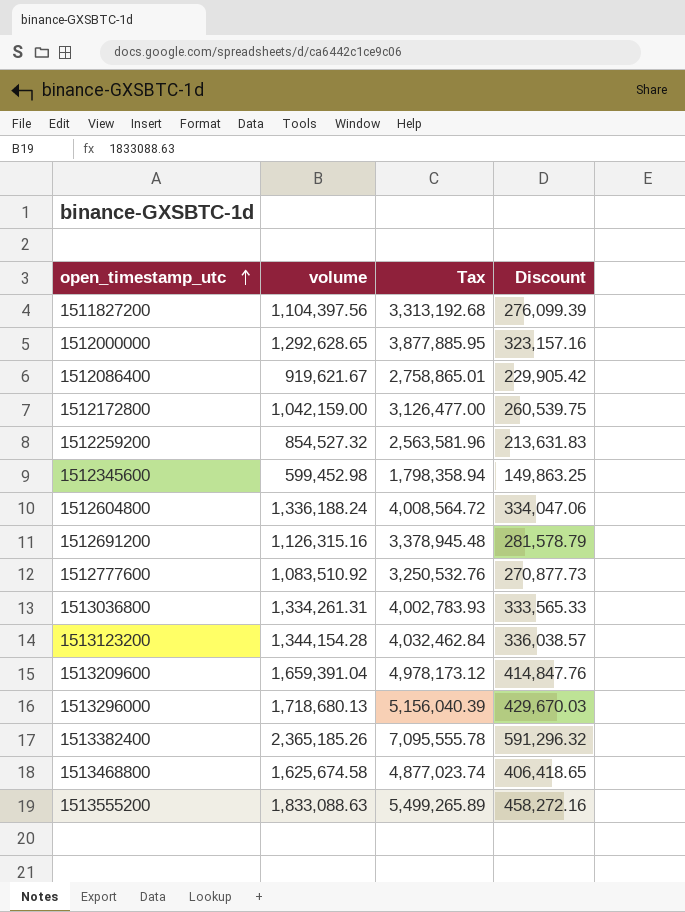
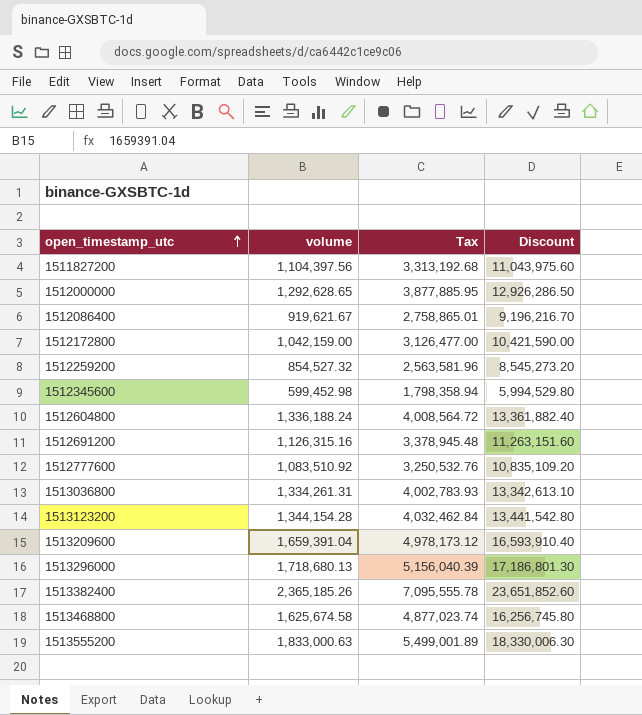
column Discount | formula: [volume] * 0.25 -> [volume] * 10
1513555200 | volume: 1,833,088.63 -> 1,833,000.63
1513555200 | Tax: 5,499,265.89 -> 5,499,001.89

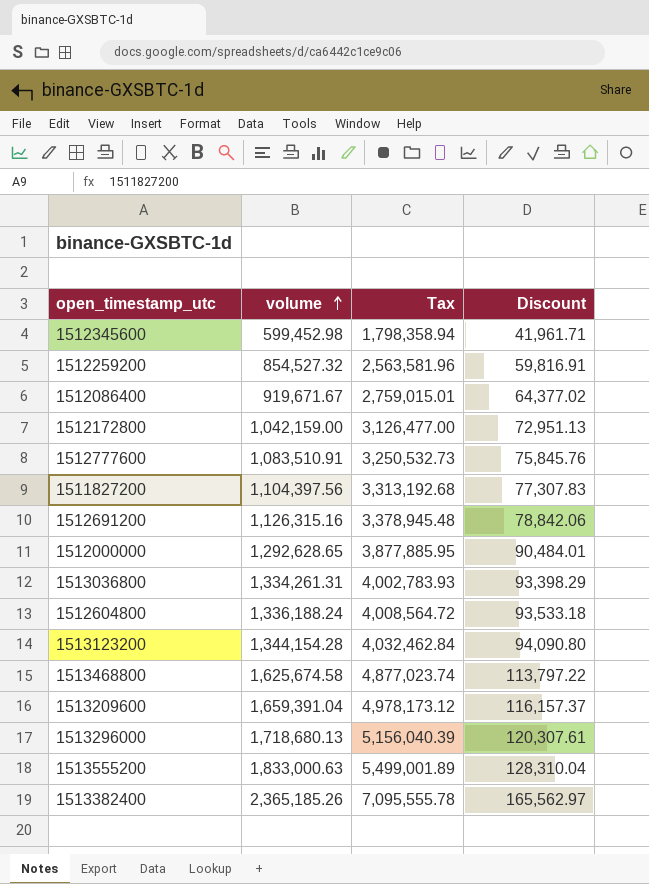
row order: open_timestamp_utc ascending -> volume ascending
column Discount | formula: [volume] * 10 -> [volume] * 0.07
1512086400 | volume: 919,621.67 -> 919,671.67
1512086400 | Tax: 2,758,865.01 -> 2,759,015.01
1512777600 | volume: 1,083,510.92 -> 1,083,510.91
1512777600 | Tax: 3,250,532.76 -> 3,250,532.73

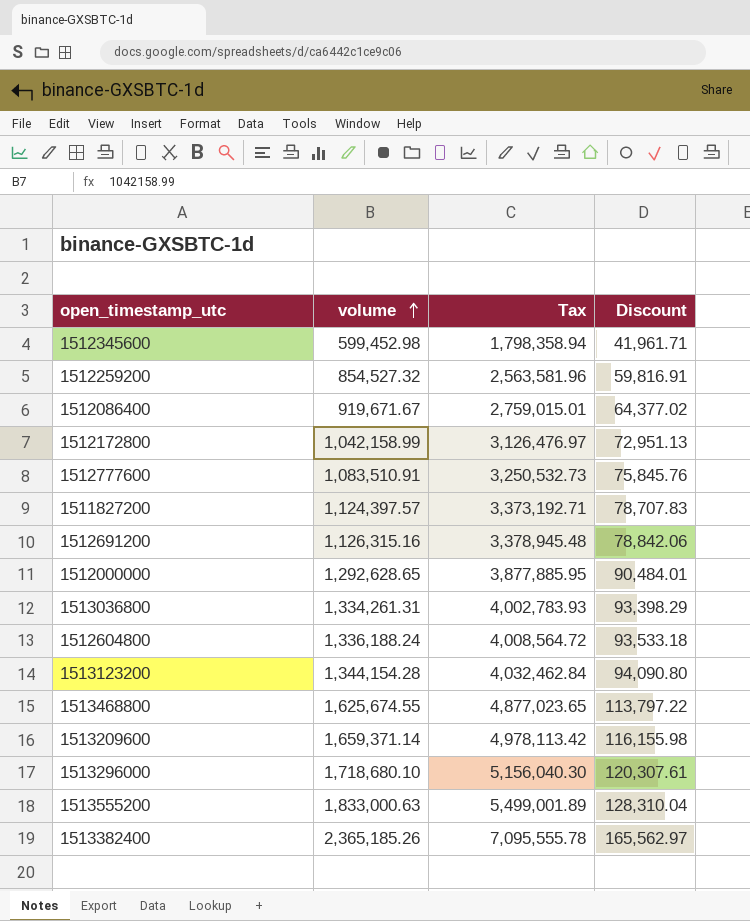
1512172800 | volume: 1,042,159.00 -> 1,042,158.99
1512172800 | Tax: 3,126,477.00 -> 3,126,476.97
1511827200 | volume: 1,104,397.56 -> 1,124,397.57
1511827200 | Tax: 3,313,192.68 -> 3,373,192.71
1511827200 | Discount: 77,307.83 -> 78,707.83
1513468800 | volume: 1,625,674.58 -> 1,625,674.55
1513468800 | Tax: 4,877,023.74 -> 4,877,023.65
1513209600 | volume: 1,659,391.04 -> 1,659,371.14
1513209600 | Tax: 4,978,173.12 -> 4,978,113.42
1513209600 | Discount: 116,157.37 -> 116,155.98
1513296000 | volume: 1,718,680.13 -> 1,718,680.10
1513296000 | Tax: 5,156,040.39 -> 5,156,040.30

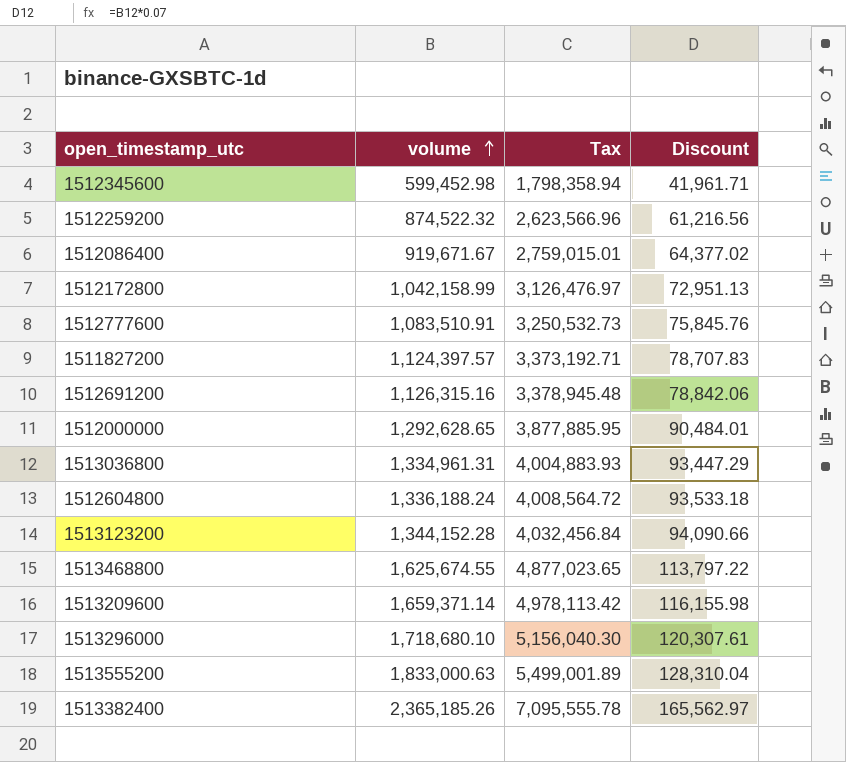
1512259200 | volume: 854,527.32 -> 874,522.32
1512259200 | Tax: 2,563,581.96 -> 2,623,566.96
1512259200 | Discount: 59,816.91 -> 61,216.56
1513036800 | volume: 1,334,261.31 -> 1,334,961.31
1513036800 | Tax: 4,002,783.93 -> 4,004,883.93
1513036800 | Discount: 93,398.29 -> 93,447.29
1513123200 | volume: 1,344,154.28 -> 1,344,152.28
1513123200 | Tax: 4,032,462.84 -> 4,032,456.84
1513123200 | Discount: 94,090.80 -> 94,090.66

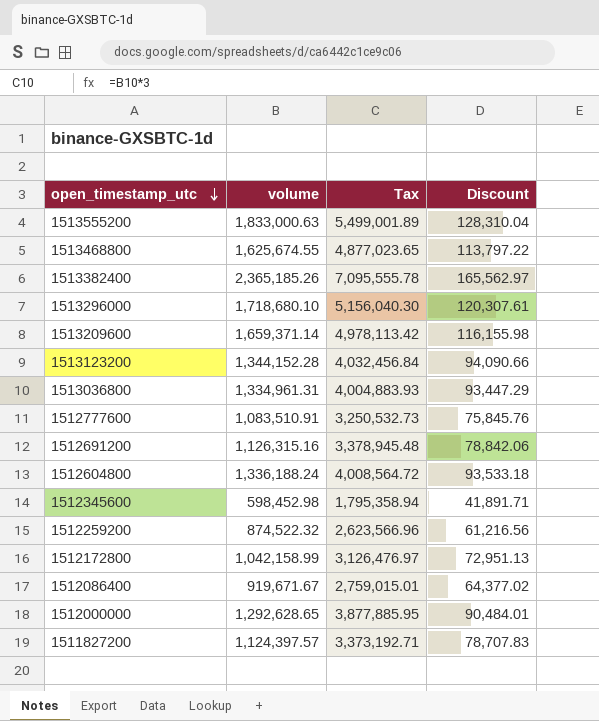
row order: volume ascending -> open_timestamp_utc descending
1512345600 | volume: 599,452.98 -> 598,452.98
1512345600 | Tax: 1,798,358.94 -> 1,795,358.94
1512345600 | Discount: 41,961.71 -> 41,891.71

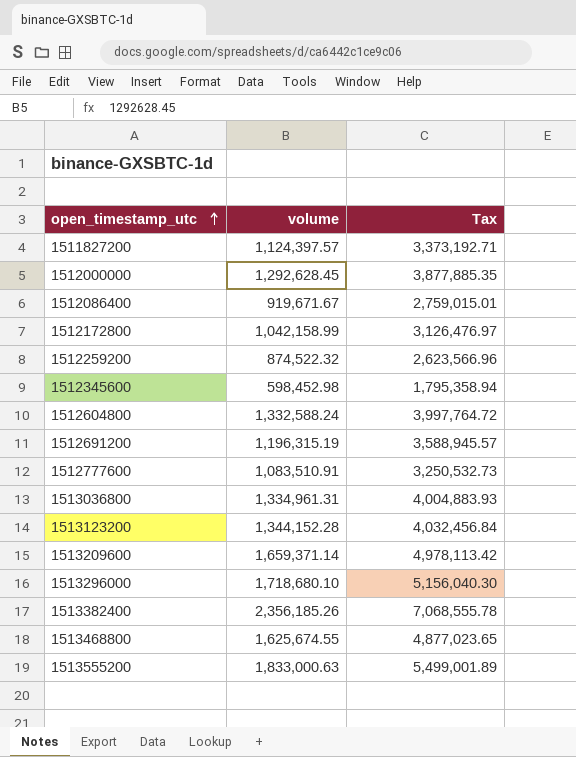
row order: open_timestamp_utc descending -> open_timestamp_utc ascending
column Discount | formula: [volume] * 0.07 -> none
1512000000 | volume: 1,292,628.65 -> 1,292,628.45
1512000000 | Tax: 3,877,885.95 -> 3,877,885.35
1512604800 | volume: 1,336,188.24 -> 1,332,588.24
1512604800 | Tax: 4,008,564.72 -> 3,997,764.72
1512691200 | volume: 1,126,315.16 -> 1,196,315.19
1512691200 | Tax: 3,378,945.48 -> 3,588,945.57
1513382400 | volume: 2,365,185.26 -> 2,356,185.26
1513382400 | Tax: 7,095,555.78 -> 7,068,555.78

